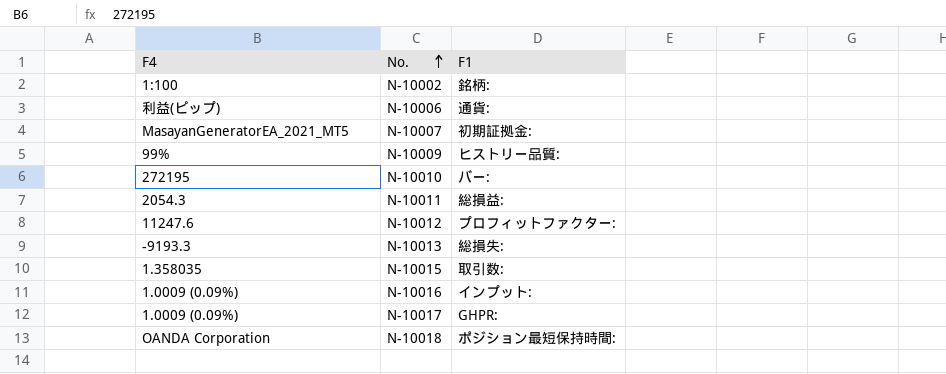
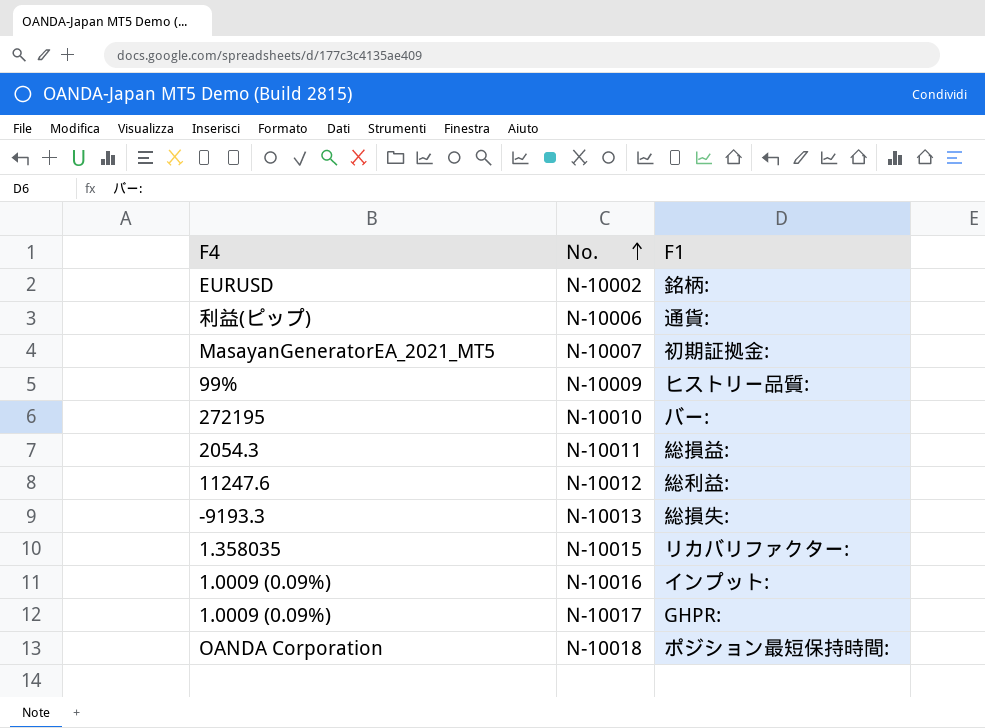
N-10002 | F4: 1:100 -> EURUSD
N-10012 | F1: プロフィットファクター: -> 総利益:
N-10015 | F1: 取引数: -> リカバリファクター:

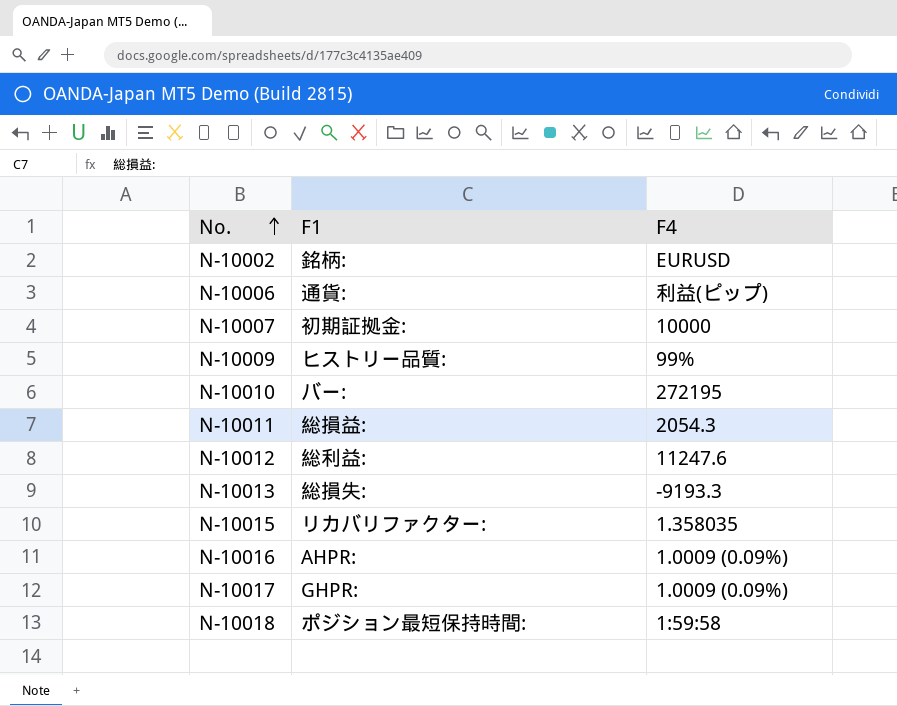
column F4 | position: 1 -> 3
N-10007 | F4: MasayanGeneratorEA_2021_MT5 -> 10000
N-10016 | F1: インプット: -> AHPR:
N-10018 | F4: OANDA Corporation -> 1:59:58

